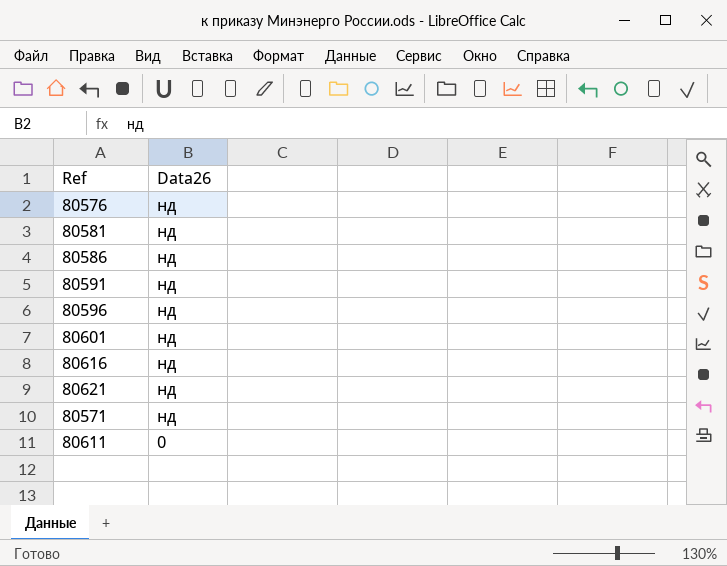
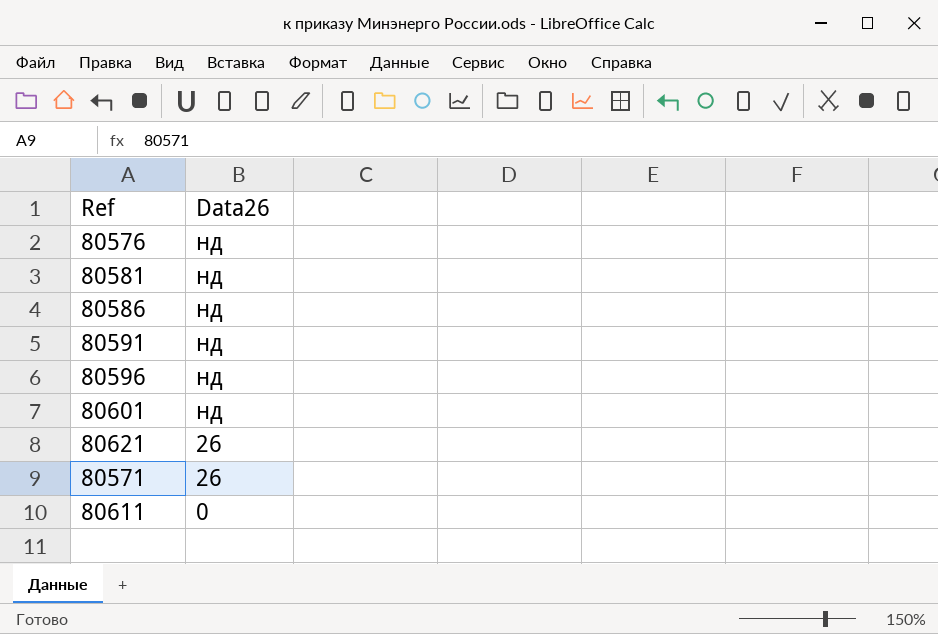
row 80616: нд -> none
80621 | Data26: нд -> 26
80571 | Data26: нд -> 26

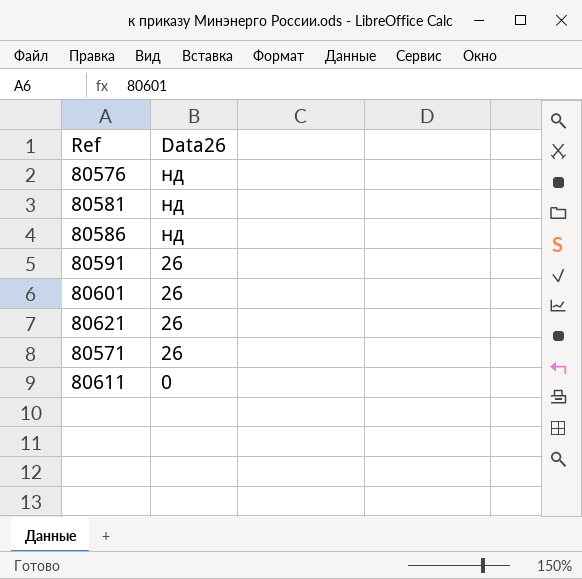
row 80596: нд -> none
80591 | Data26: нд -> 26
80601 | Data26: нд -> 26

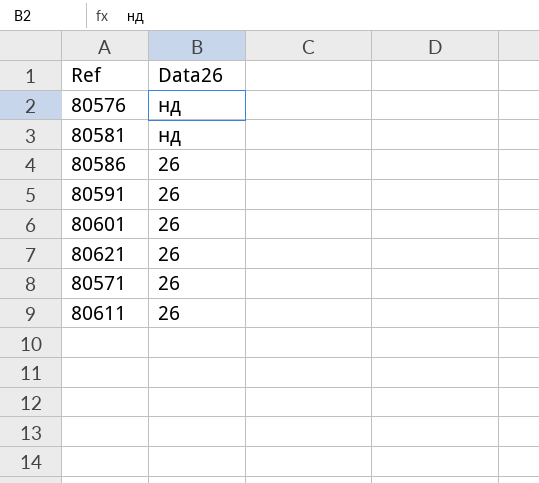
80586 | Data26: нд -> 26
80611 | Data26: 0 -> 26

